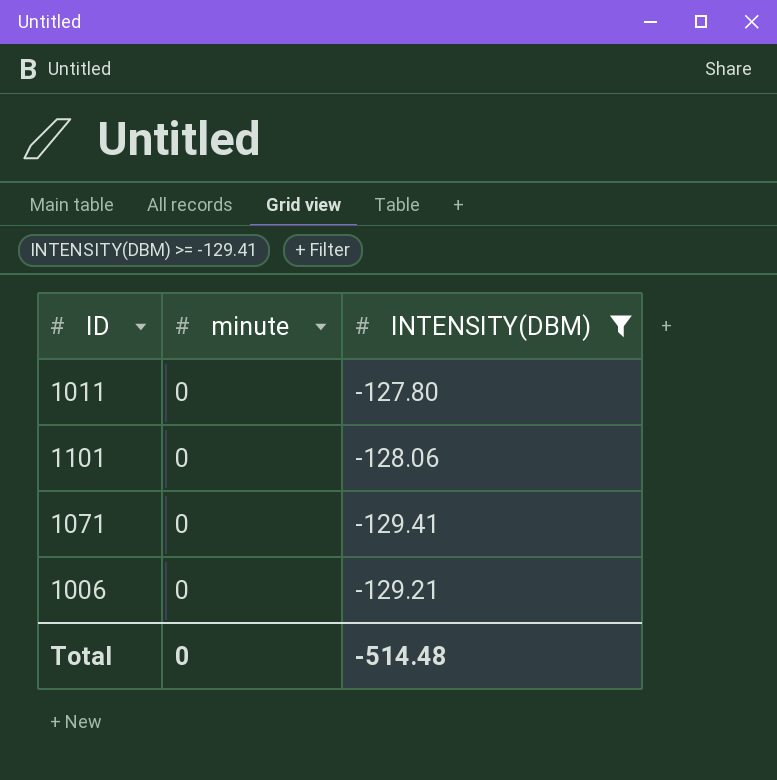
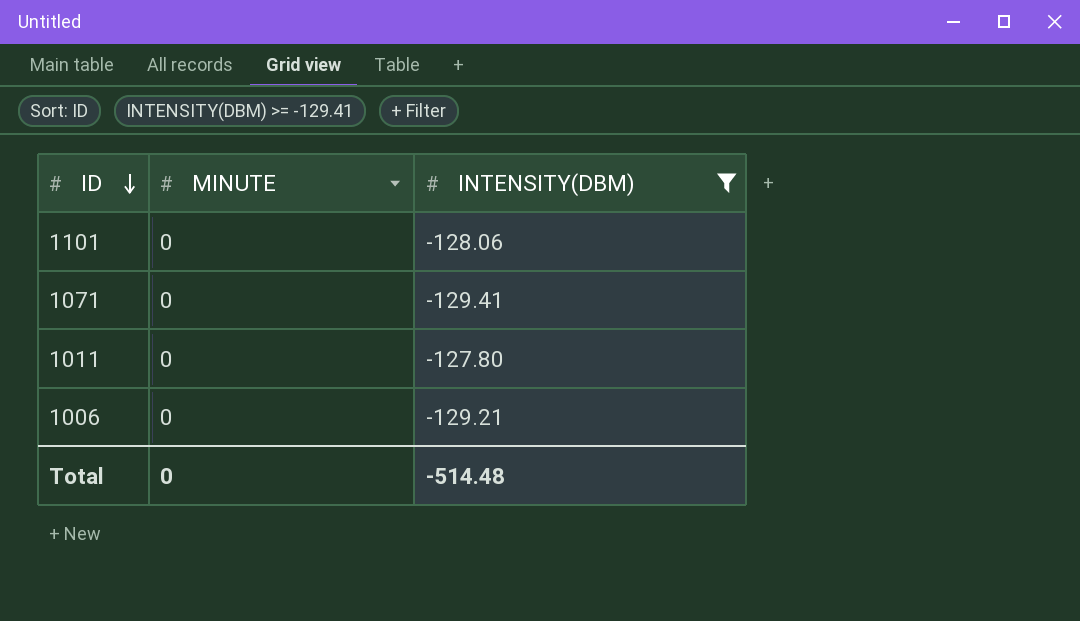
row order: none -> ID descending
column name: minute -> MINUTE

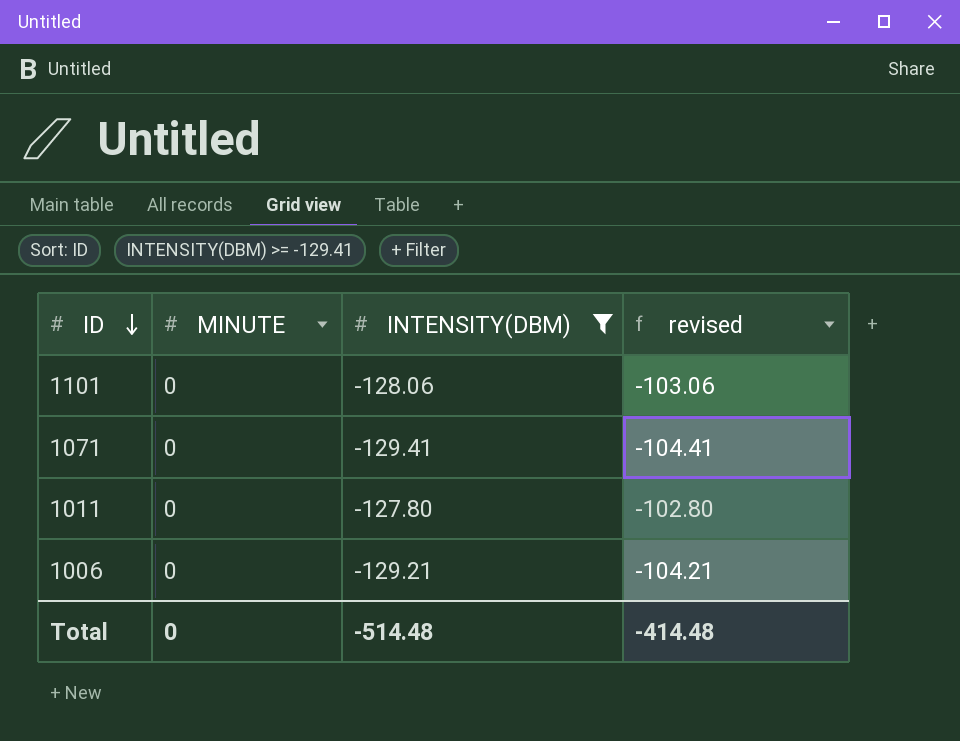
column revised | formula: none -> [INTENSITY(DBM)] + 25

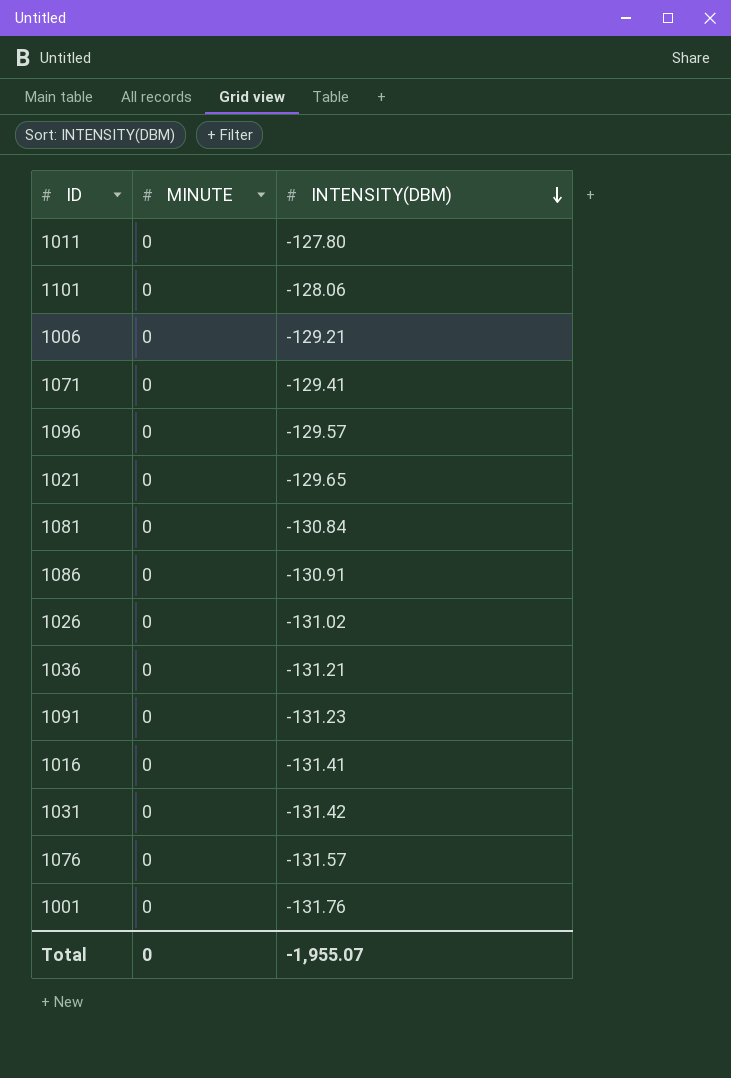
filter: INTENSITY(DBM) >= -129.41 -> none
row order: ID descending -> INTENSITY(DBM) descending
column revised | formula: [INTENSITY(DBM)] + 25 -> none
Total | INTENSITY(DBM): -514.48 -> -1,955.07

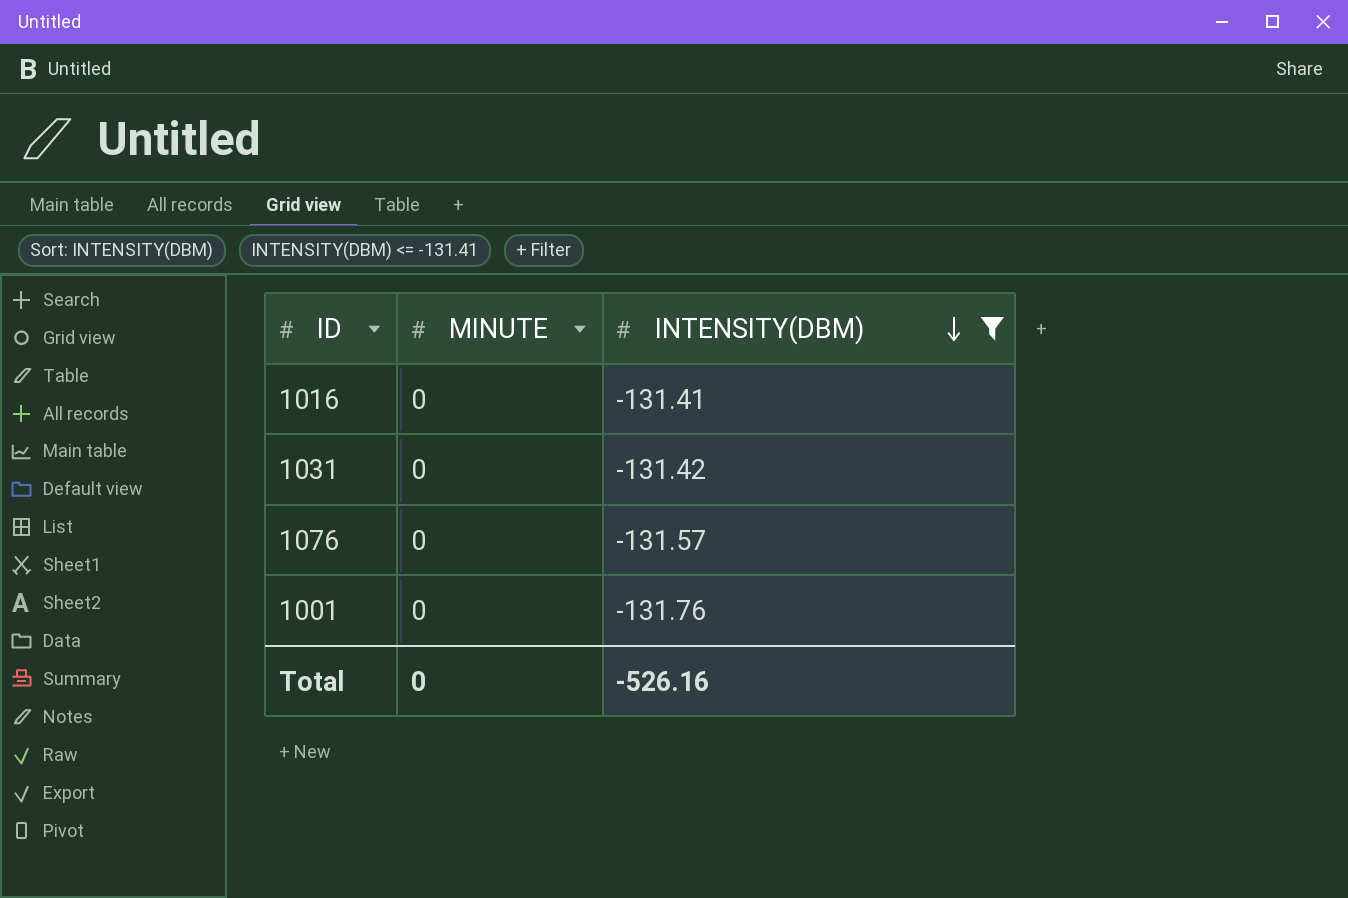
filter: none -> INTENSITY(DBM) <= -131.41
Total | INTENSITY(DBM): -1,955.07 -> -526.16

